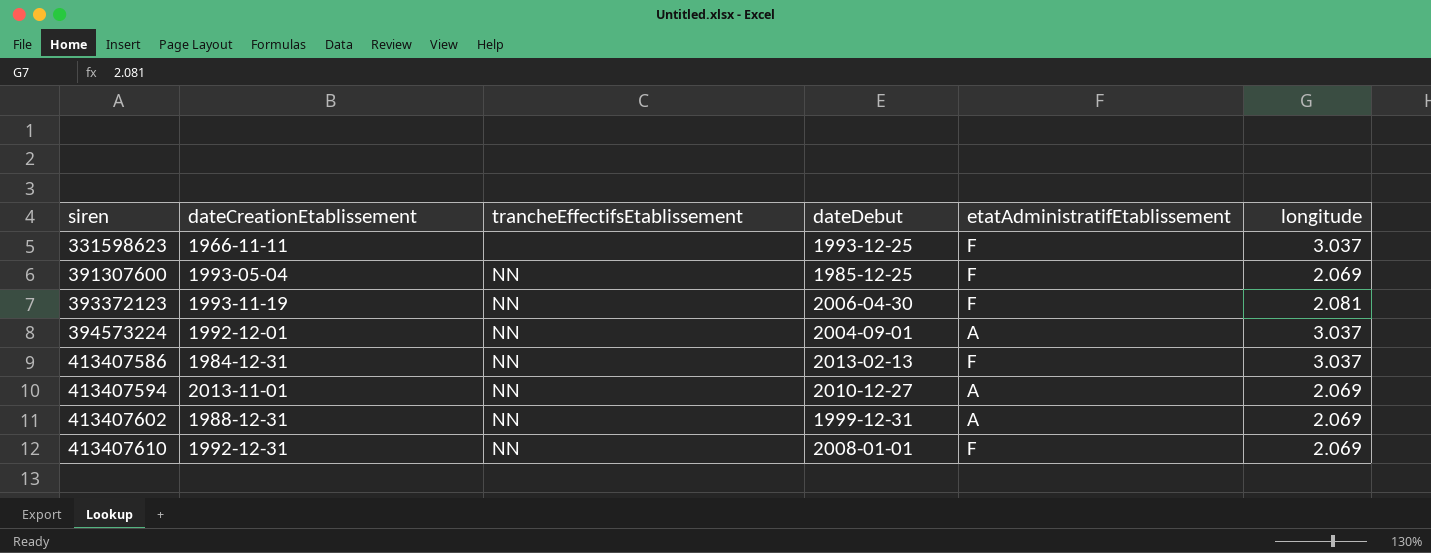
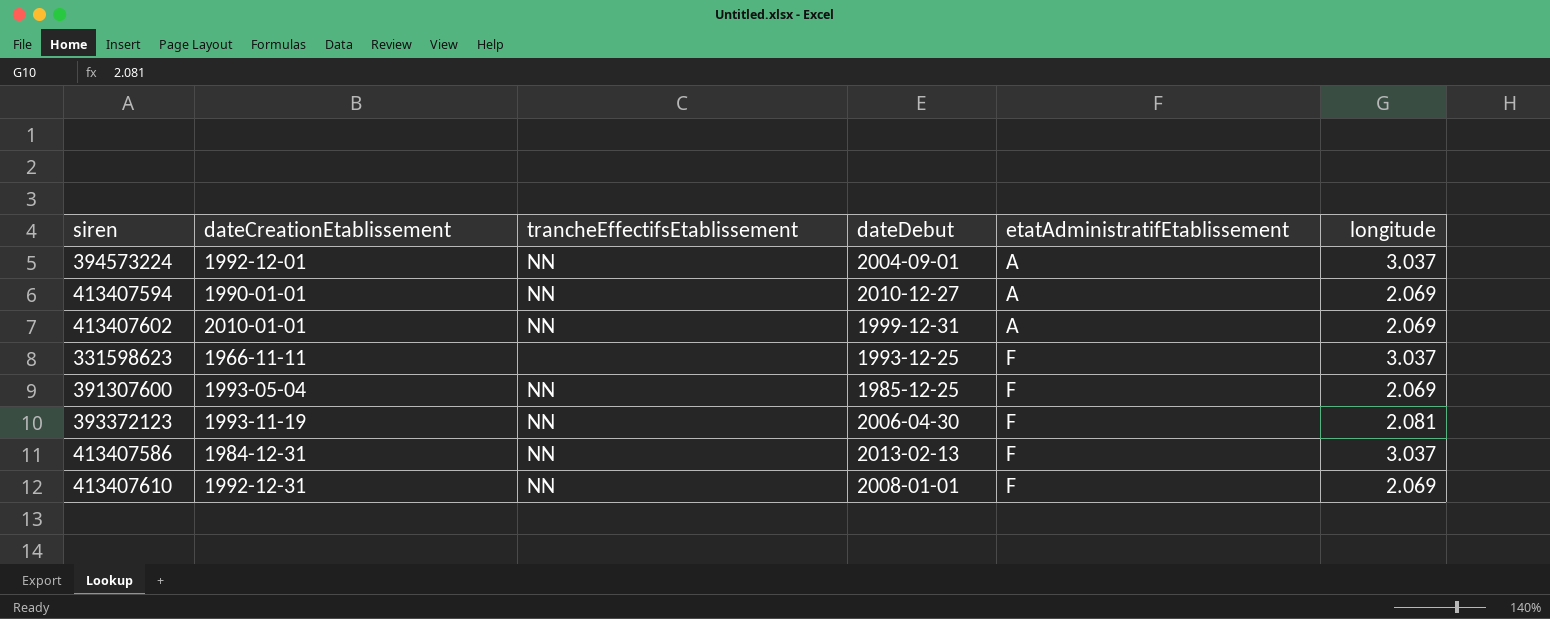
row order: siren ascending -> etatAdministratifEtablissement ascending
413407594 | dateCreationEtablissement: 2013-11-01 -> 1990-01-01
413407602 | dateCreationEtablissement: 1988-12-31 -> 2010-01-01

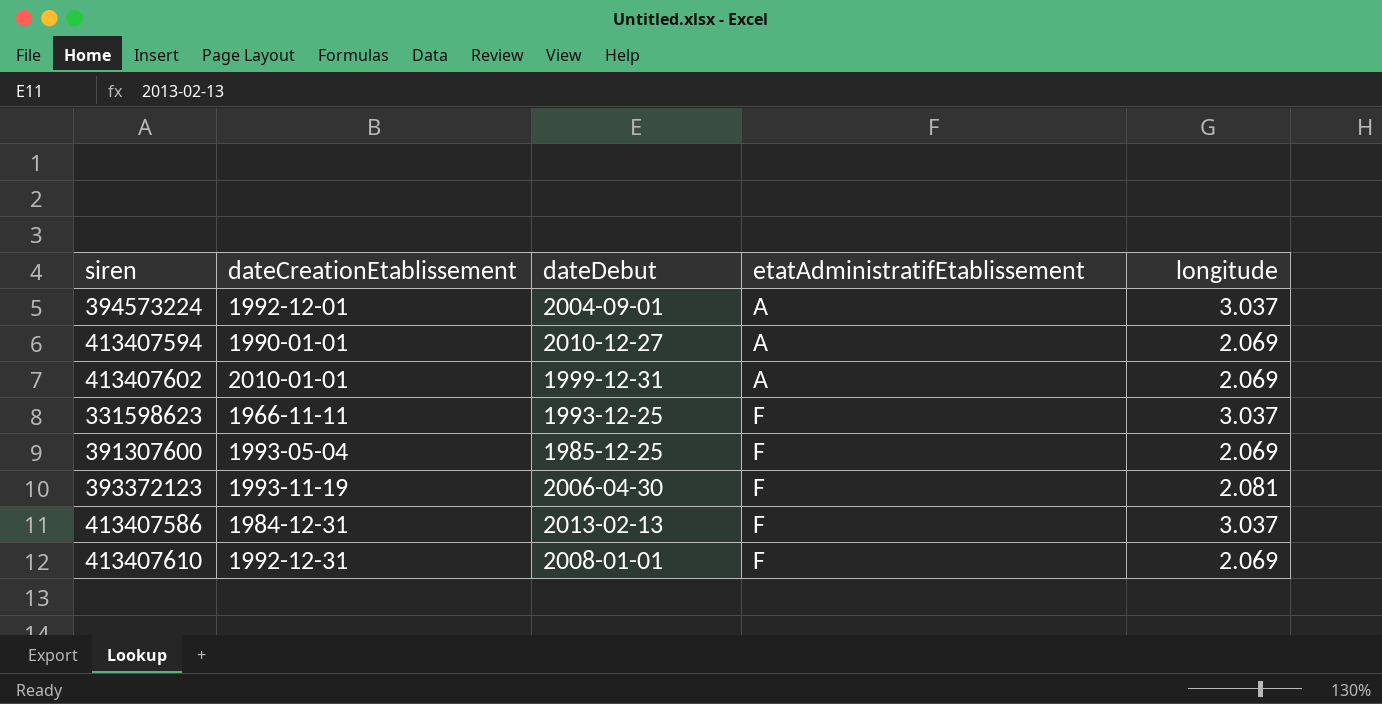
column trancheEffectifsEtablissement | position: 3 -> none

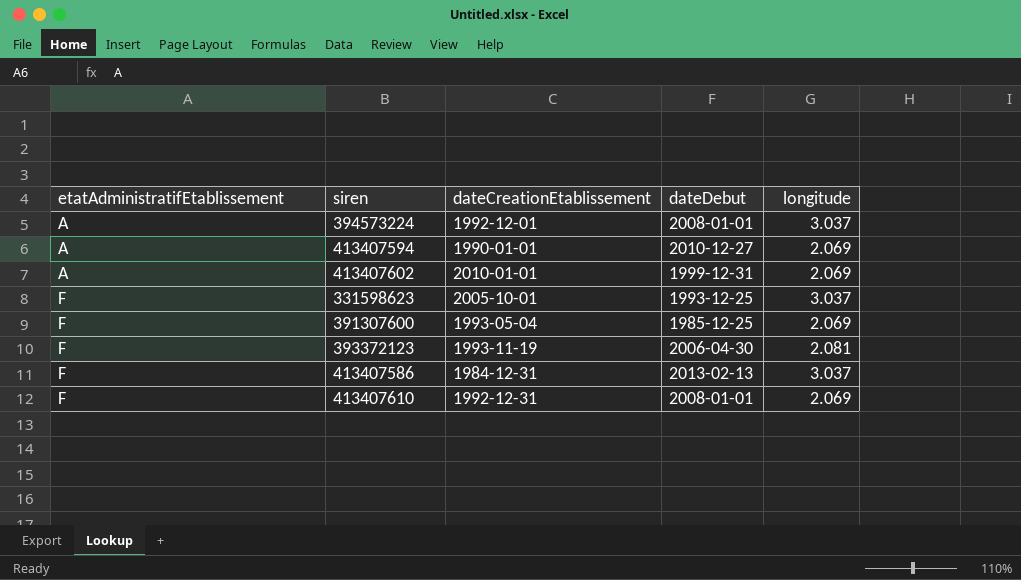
column etatAdministratifEtablissement | position: 4 -> 1
394573224 | dateDebut: 2004-09-01 -> 2008-01-01
331598623 | dateCreationEtablissement: 1966-11-11 -> 2005-10-01

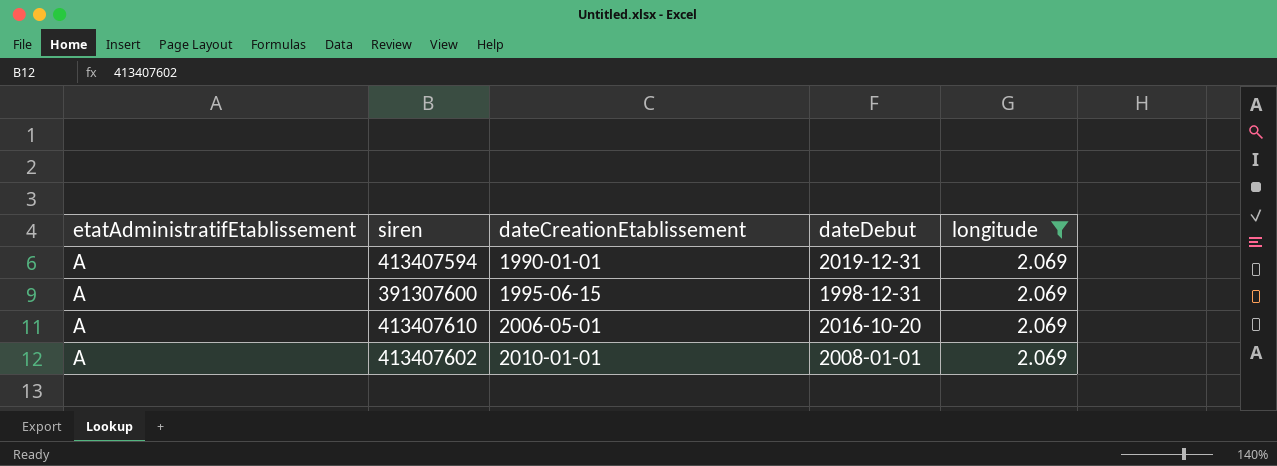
filter: none -> longitude = 2.069
row order: etatAdministratifEtablissement ascending -> dateCreationEtablissement ascending
413407594 | dateDebut: 2010-12-27 -> 2019-12-31
391307600 | etatAdministratifEtablissement: F -> A
391307600 | dateCreationEtablissement: 1993-05-04 -> 1995-06-15
391307600 | dateDebut: 1985-12-25 -> 1998-12-31
413407610 | etatAdministratifEtablissement: F -> A
413407610 | dateCreationEtablissement: 1992-12-31 -> 2006-05-01
413407610 | dateDebut: 2008-01-01 -> 2016-10-20
413407602 | dateDebut: 1999-12-31 -> 2008-01-01

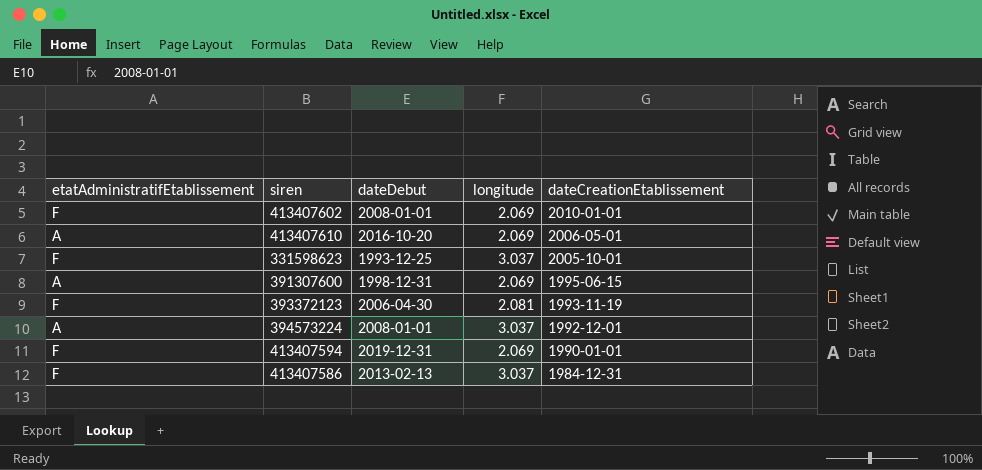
filter: longitude = 2.069 -> none
row order: dateCreationEtablissement ascending -> dateCreationEtablissement descending
column dateCreationEtablissement | position: 3 -> 5
413407602 | etatAdministratifEtablissement: A -> F
413407594 | etatAdministratifEtablissement: A -> F

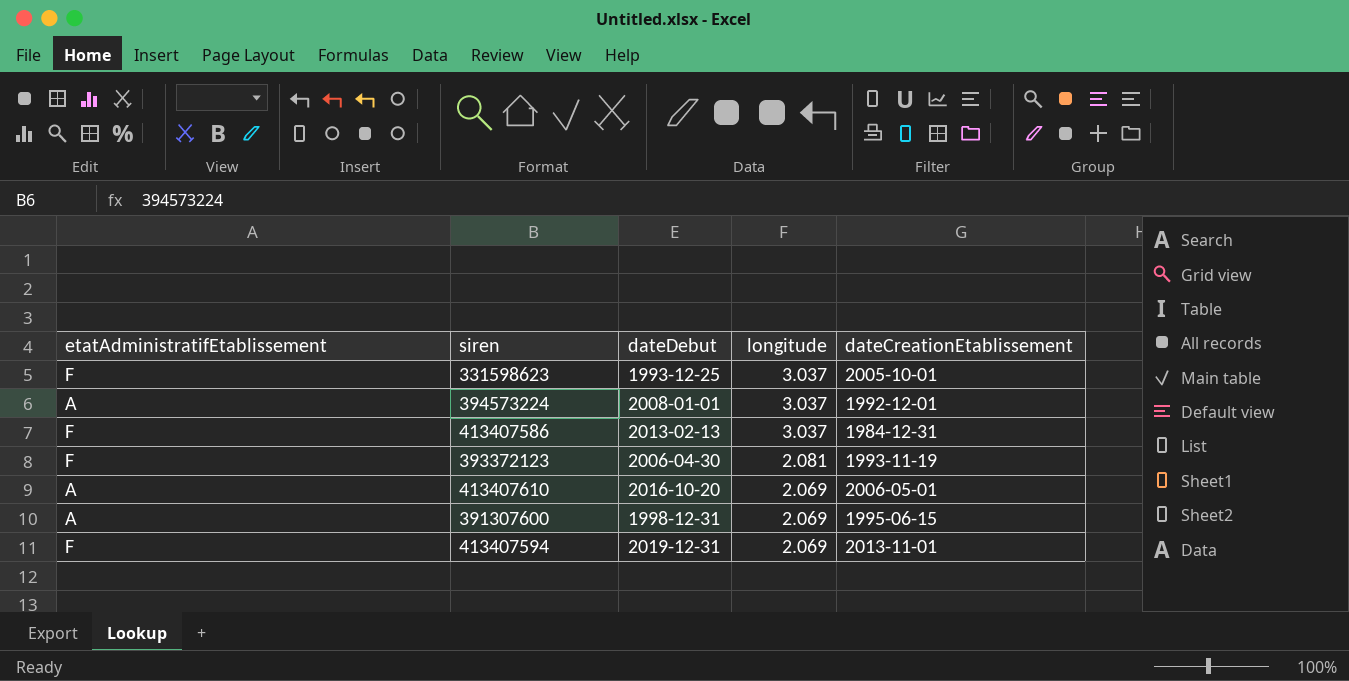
row order: dateCreationEtablissement descending -> longitude descending
row 413407602: F | 2008-01-01 | 2.069 | 2010-01-01 -> none
413407594 | dateCreationEtablissement: 1990-01-01 -> 2013-11-01

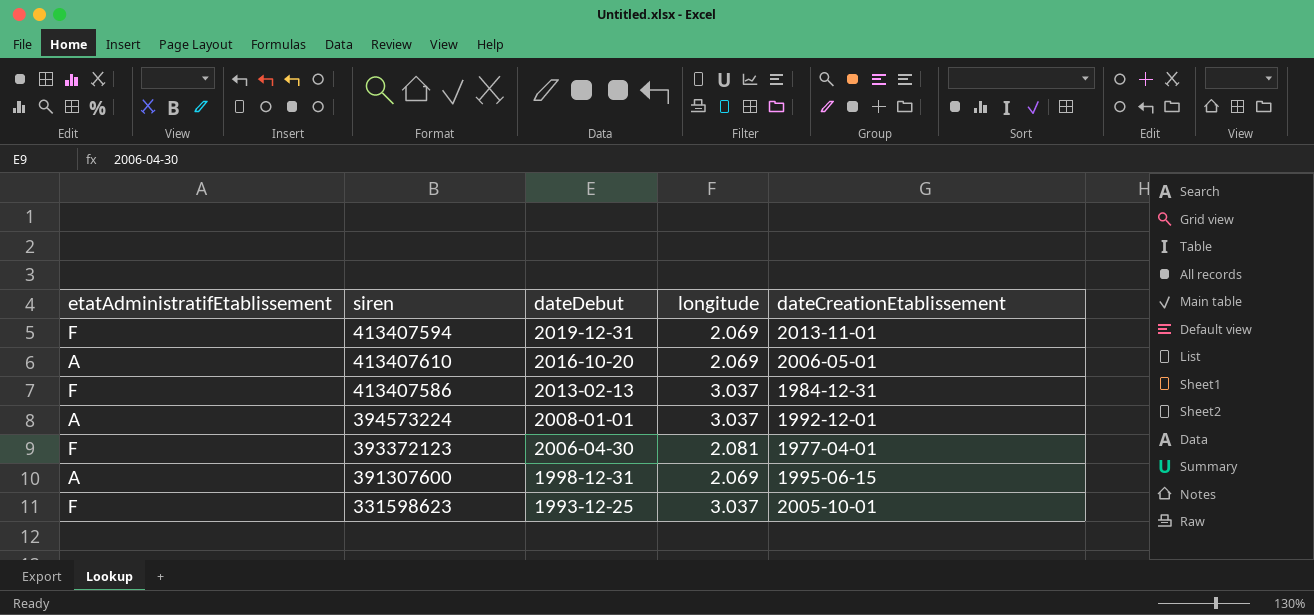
row order: longitude descending -> dateDebut descending
393372123 | dateCreationEtablissement: 1993-11-19 -> 1977-04-01

